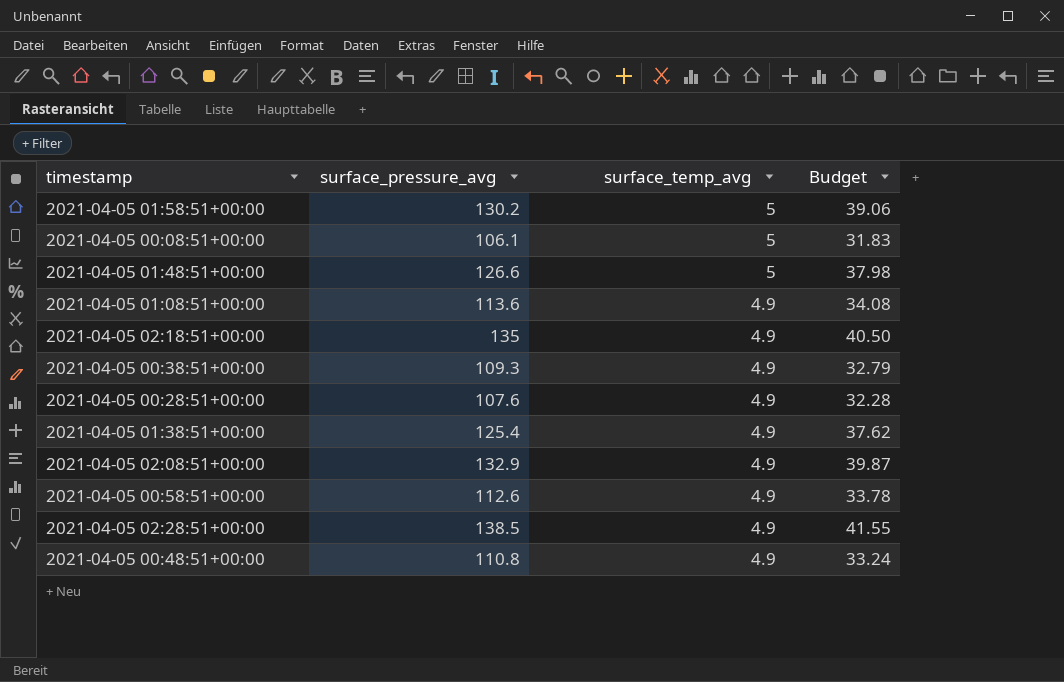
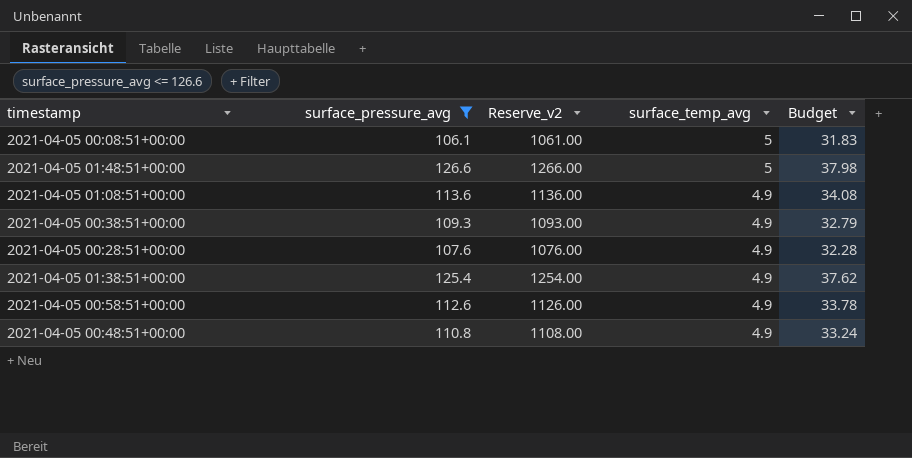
filter: none -> surface_pressure_avg <= 126.6
column Reserve_v2 | formula: none -> [surface_pressure_avg] * 10

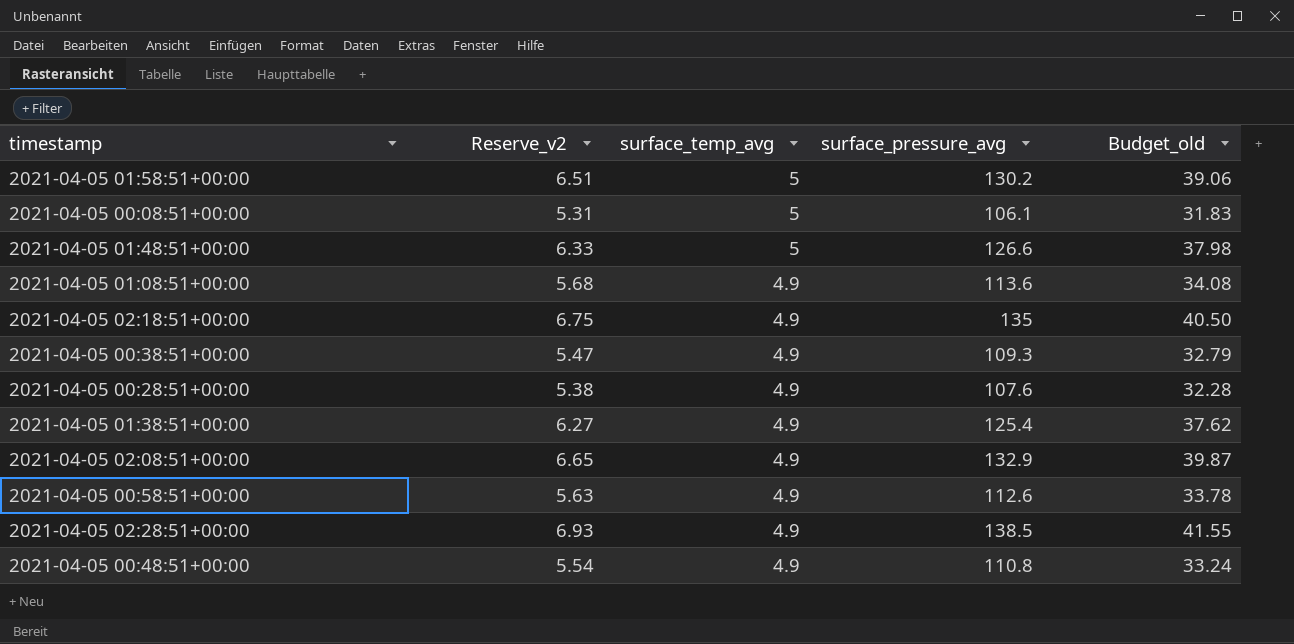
filter: surface_pressure_avg <= 126.6 -> none
column Reserve_v2 | formula: [surface_pressure_avg] * 10 -> [surface_pressure_avg] * 0.05
column surface_pressure_avg | position: 2 -> 4
column name: Budget -> Budget_old

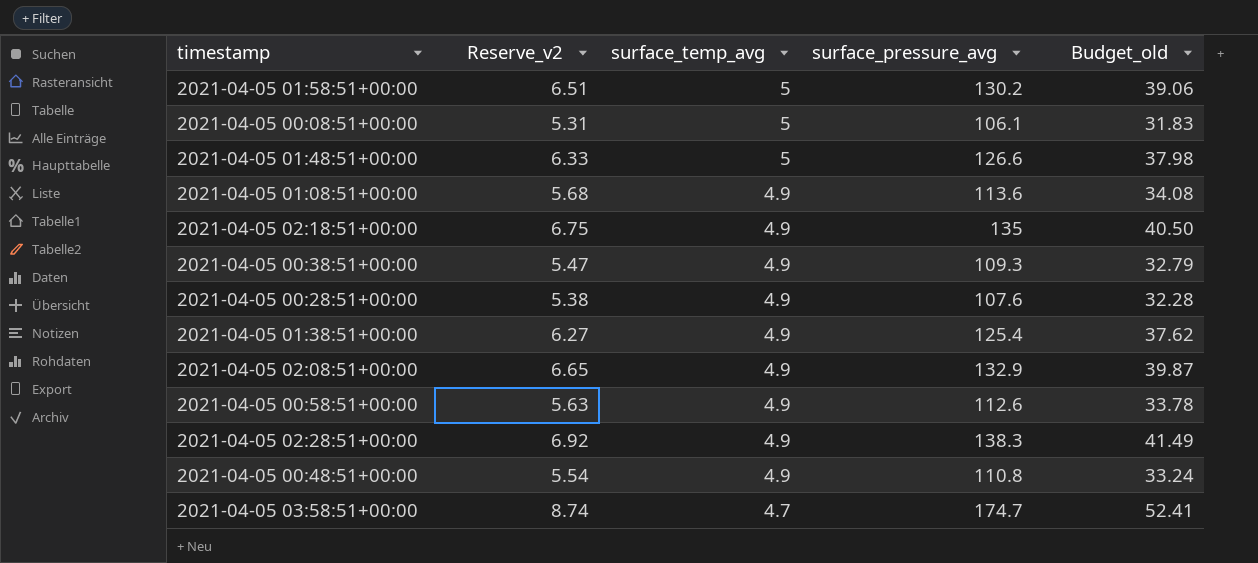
2021-04-05 02:28:51+00:00 | Reserve_v2: 6.93 -> 6.92
2021-04-05 02:28:51+00:00 | surface_pressure_avg: 138.5 -> 138.3
2021-04-05 02:28:51+00:00 | Budget_old: 41.55 -> 41.49
row 2021-04-05 03:58:51+00:00: none -> 8.74 | 4.7 | 174.7 | 52.41

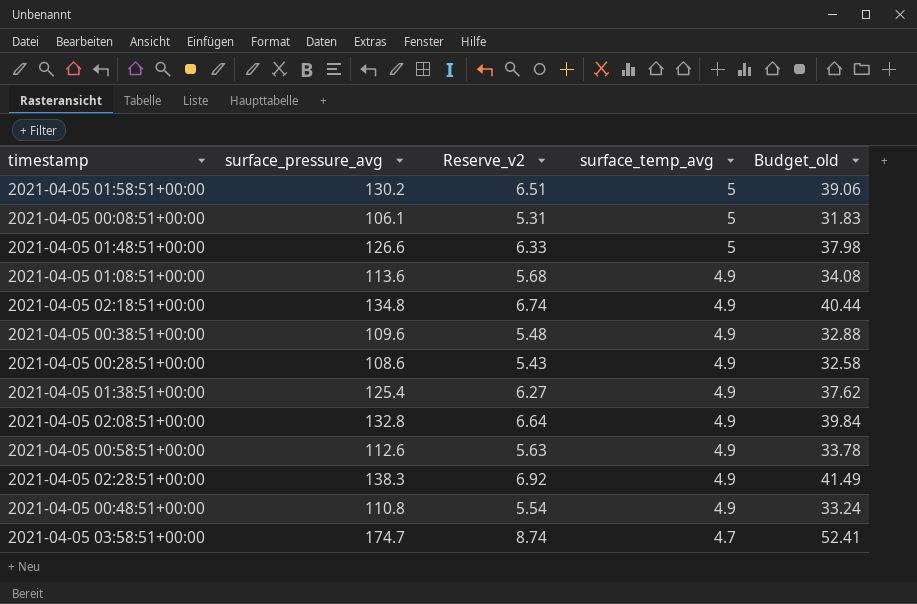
column surface_pressure_avg | position: 4 -> 2
2021-04-05 02:18:51+00:00 | surface_pressure_avg: 135 -> 134.8
2021-04-05 02:18:51+00:00 | Reserve_v2: 6.75 -> 6.74
2021-04-05 02:18:51+00:00 | Budget_old: 40.50 -> 40.44
2021-04-05 00:38:51+00:00 | surface_pressure_avg: 109.3 -> 109.6
2021-04-05 00:38:51+00:00 | Reserve_v2: 5.47 -> 5.48
2021-04-05 00:38:51+00:00 | Budget_old: 32.79 -> 32.88
2021-04-05 00:28:51+00:00 | surface_pressure_avg: 107.6 -> 108.6
2021-04-05 00:28:51+00:00 | Reserve_v2: 5.38 -> 5.43
2021-04-05 00:28:51+00:00 | Budget_old: 32.28 -> 32.58
2021-04-05 02:08:51+00:00 | surface_pressure_avg: 132.9 -> 132.8
2021-04-05 02:08:51+00:00 | Reserve_v2: 6.65 -> 6.64
2021-04-05 02:08:51+00:00 | Budget_old: 39.87 -> 39.84

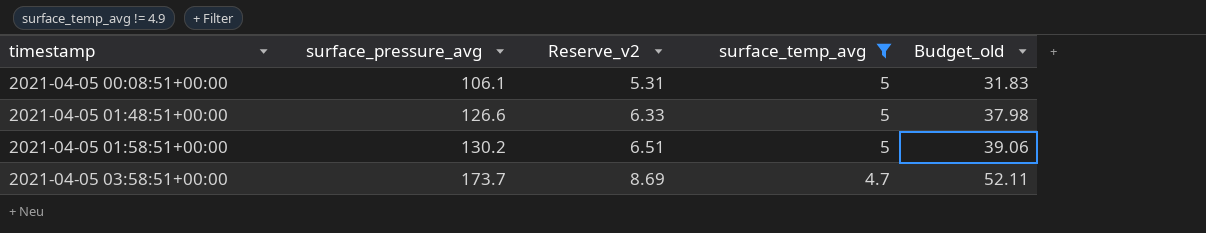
filter: none -> surface_temp_avg != 4.9
row order: surface_temp_avg descending -> timestamp ascending
2021-04-05 03:58:51+00:00 | surface_pressure_avg: 174.7 -> 173.7
2021-04-05 03:58:51+00:00 | Reserve_v2: 8.74 -> 8.69
2021-04-05 03:58:51+00:00 | Budget_old: 52.41 -> 52.11

